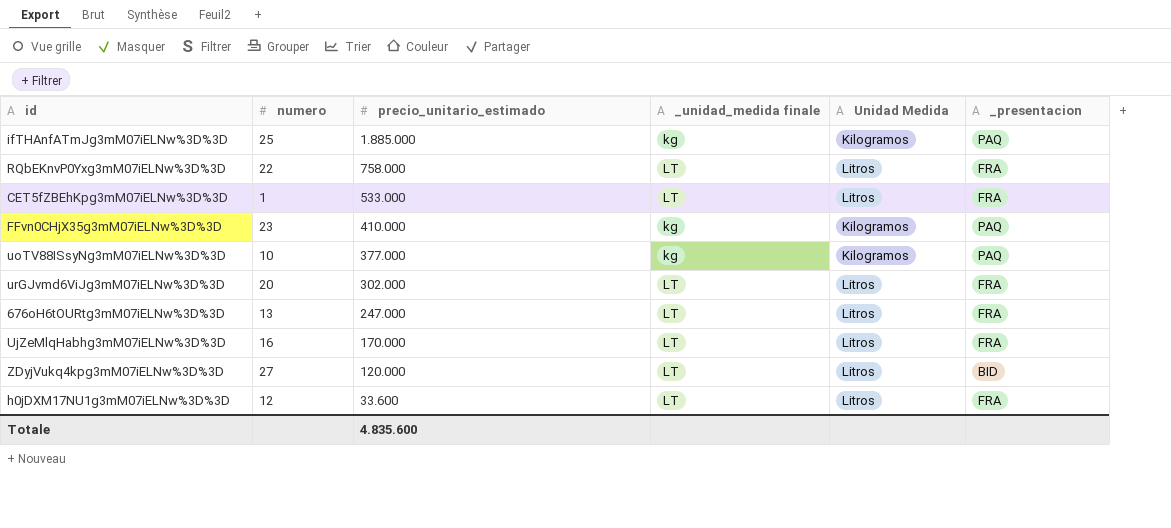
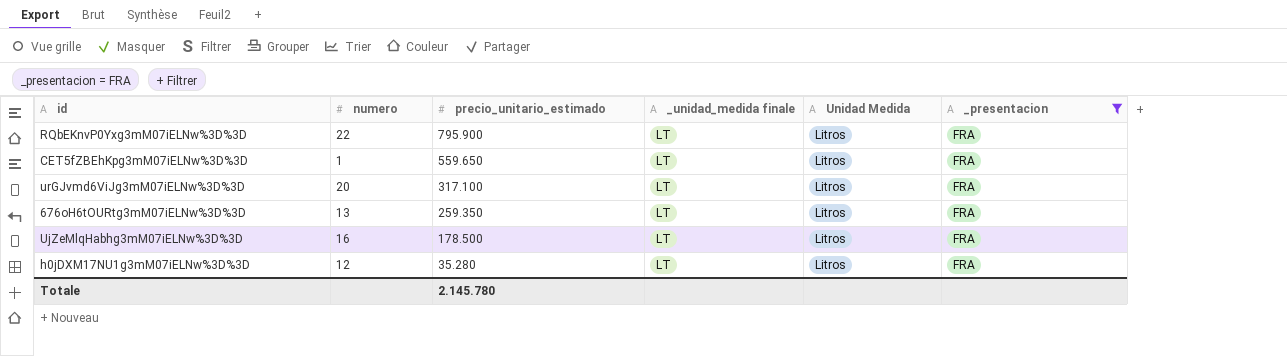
filter: none -> _presentacion = FRA
RQbEKnvP0Yxg3mM07iELNw%3D%3D | precio_unitario_estimado: 758.000 -> 795.900
CET5fZBEhKpg3mM07iELNw%3D%3D | precio_unitario_estimado: 533.000 -> 559.650
urGJvmd6ViJg3mM07iELNw%3D%3D | precio_unitario_estimado: 302.000 -> 317.100
676oH6tOURtg3mM07iELNw%3D%3D | precio_unitario_estimado: 247.000 -> 259.350
UjZeMlqHabhg3mM07iELNw%3D%3D | precio_unitario_estimado: 170.000 -> 178.500
h0jDXM17NU1g3mM07iELNw%3D%3D | precio_unitario_estimado: 33.600 -> 35.280
Totale | precio_unitario_estimado: 4.835.600 -> 2.145.780

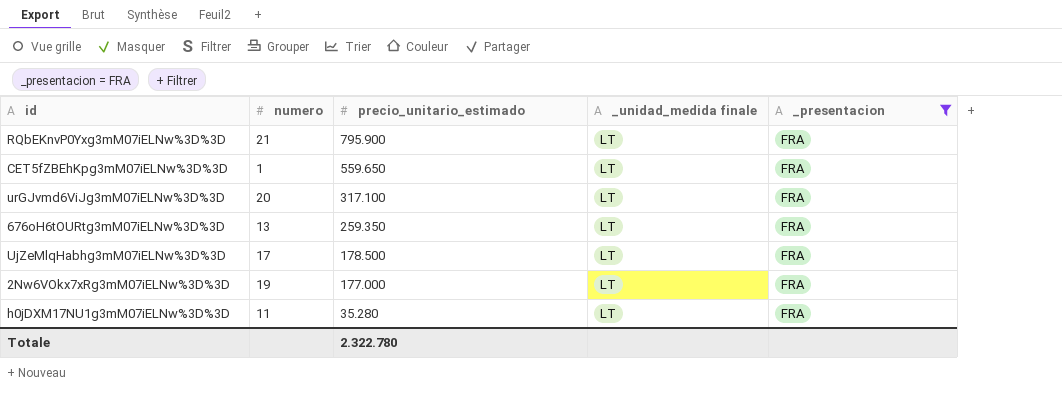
column Unidad Medida | position: 5 -> none
RQbEKnvP0Yxg3mM07iELNw%3D%3D | numero: 22 -> 21
UjZeMlqHabhg3mM07iELNw%3D%3D | numero: 16 -> 17
row 2Nw6VOkx7xRg3mM07iELNw%3D%3D: none -> 19 | 177.000 | LT | FRA
h0jDXM17NU1g3mM07iELNw%3D%3D | numero: 12 -> 11
Totale | precio_unitario_estimado: 2.145.780 -> 2.322.780

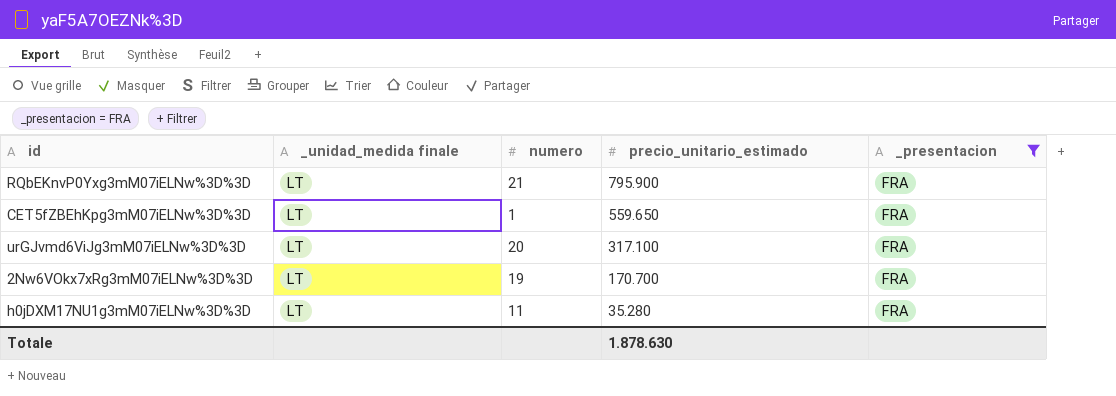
column _unidad_medida finale | position: 4 -> 2
row 676oH6tOURtg3mM07iELNw%3D%3D: 13 | 259.350 | LT | FRA -> none
row UjZeMlqHabhg3mM07iELNw%3D%3D: 17 | 178.500 | LT | FRA -> none
2Nw6VOkx7xRg3mM07iELNw%3D%3D | precio_unitario_estimado: 177.000 -> 170.700
Totale | precio_unitario_estimado: 2.322.780 -> 1.878.630

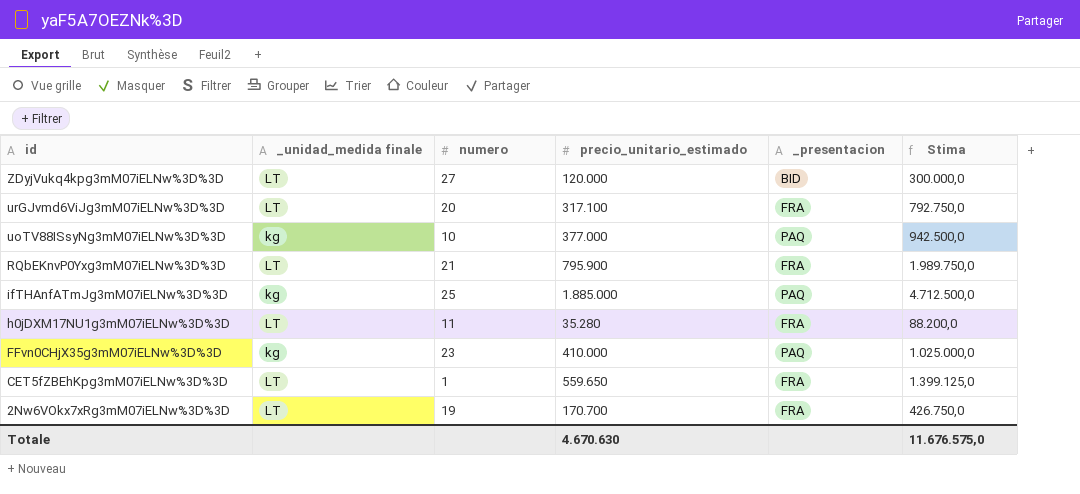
filter: _presentacion = FRA -> none
row order: precio_unitario_estimado descending -> id descending
column Stima | formula: none -> [precio_unitario_estimado] * 2,5
Totale | precio_unitario_estimado: 1.878.630 -> 4.670.630

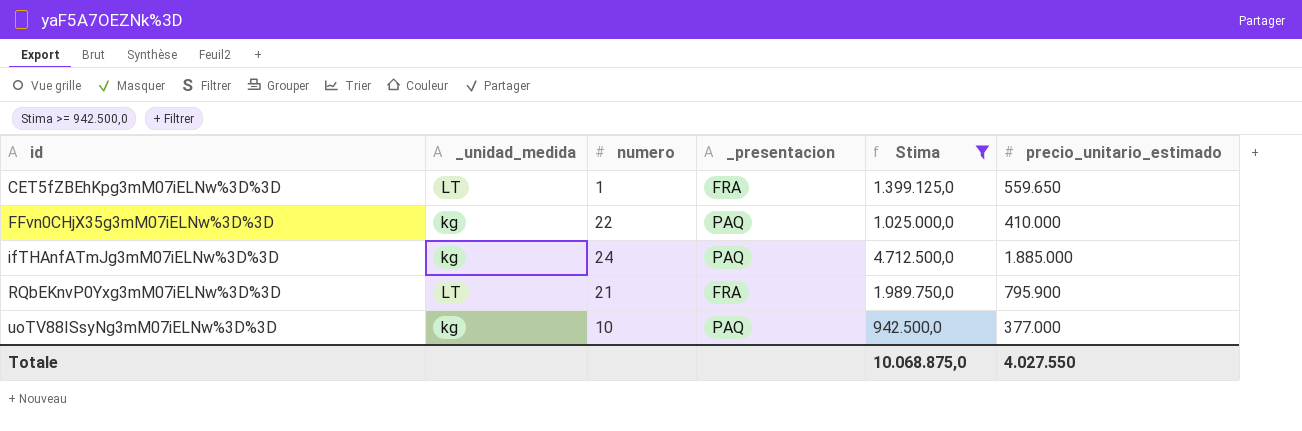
filter: none -> Stima >= 942.500,0
row order: id descending -> id ascending
column name: _unidad_medida finale -> _unidad_medida
column precio_unitario_estimado | position: 4 -> 6
FFvn0CHjX35g3mM07iELNw%3D%3D | numero: 23 -> 22
ifTHAnfATmJg3mM07iELNw%3D%3D | numero: 25 -> 24
Totale | Stima: 11.676.575,0 -> 10.068.875,0
Totale | precio_unitario_estimado: 4.670.630 -> 4.027.550

